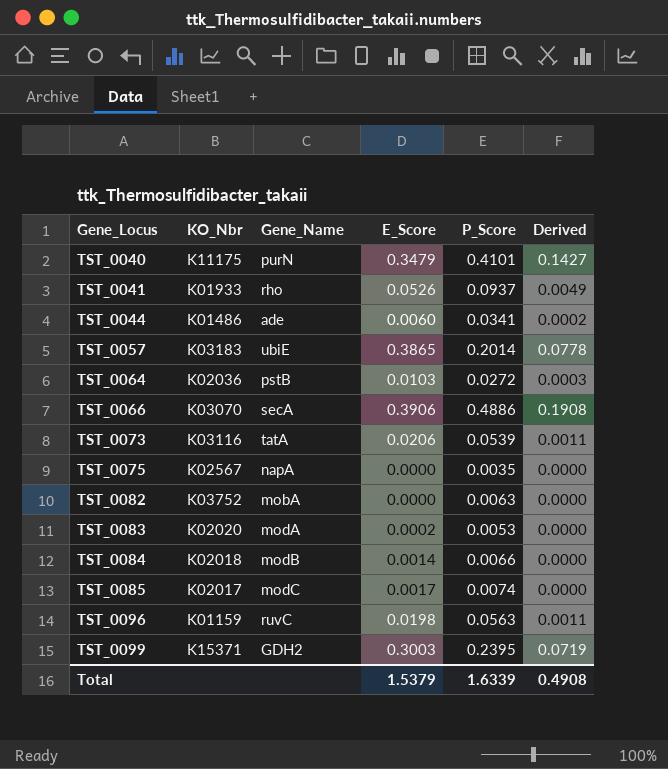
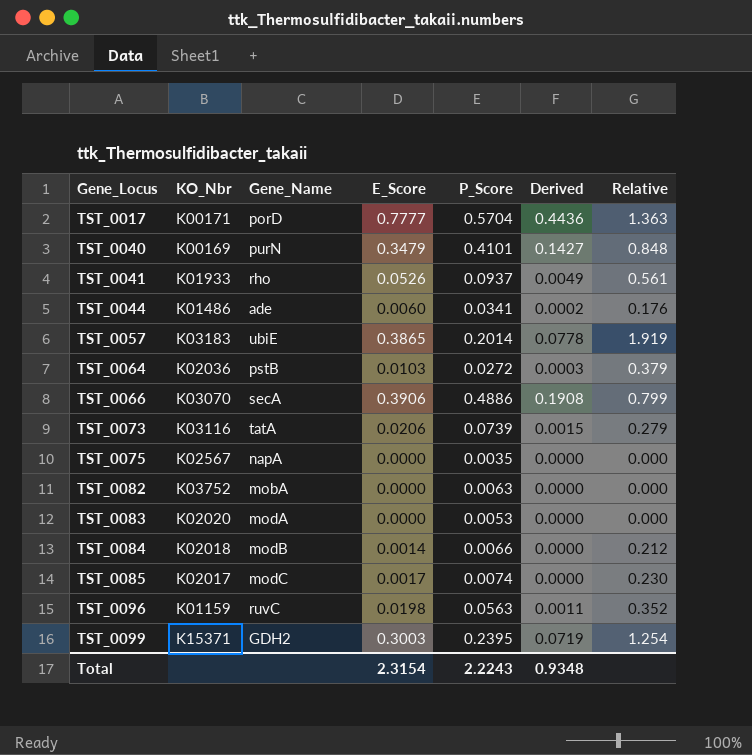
column Relative | formula: none -> [E_Score] / [P_Score]
row TST_0017: none -> K00171 | porD | 0.7777 | 0.5704 | 0.4436 | 1.363
TST_0040 | KO_Nbr: K11175 -> K00169
TST_0073 | P_Score: 0.0539 -> 0.0739
TST_0073 | Derived: 0.0011 -> 0.0015
TST_0083 | E_Score: 0.0002 -> 0.0000
Total | E_Score: 1.5379 -> 2.3154
Total | P_Score: 1.6339 -> 2.2243
Total | Derived: 0.4908 -> 0.9348

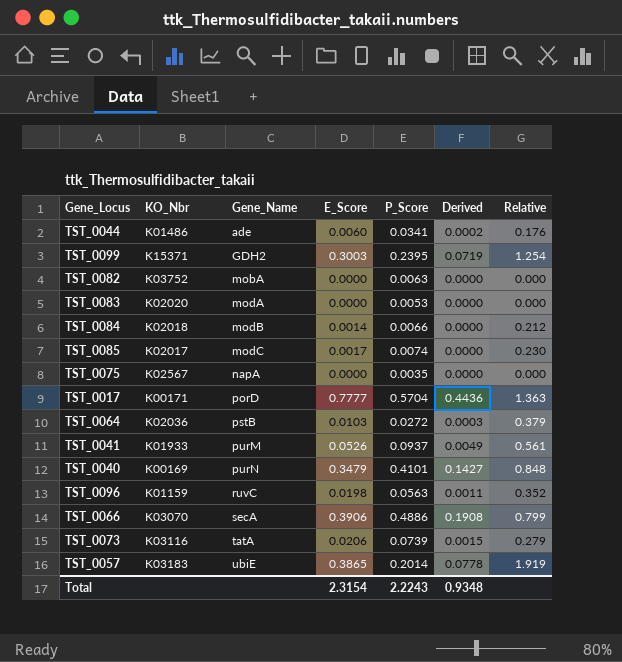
row order: Gene_Locus ascending -> Gene_Name ascending
TST_0041 | Gene_Name: rho -> purM

